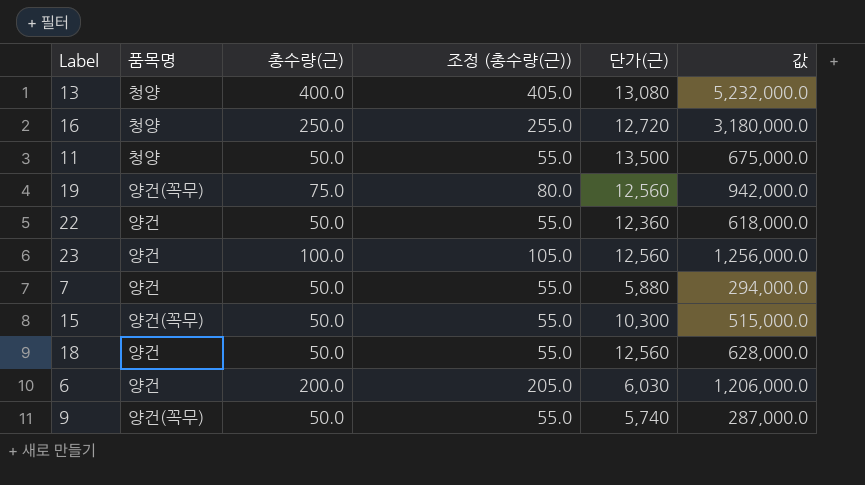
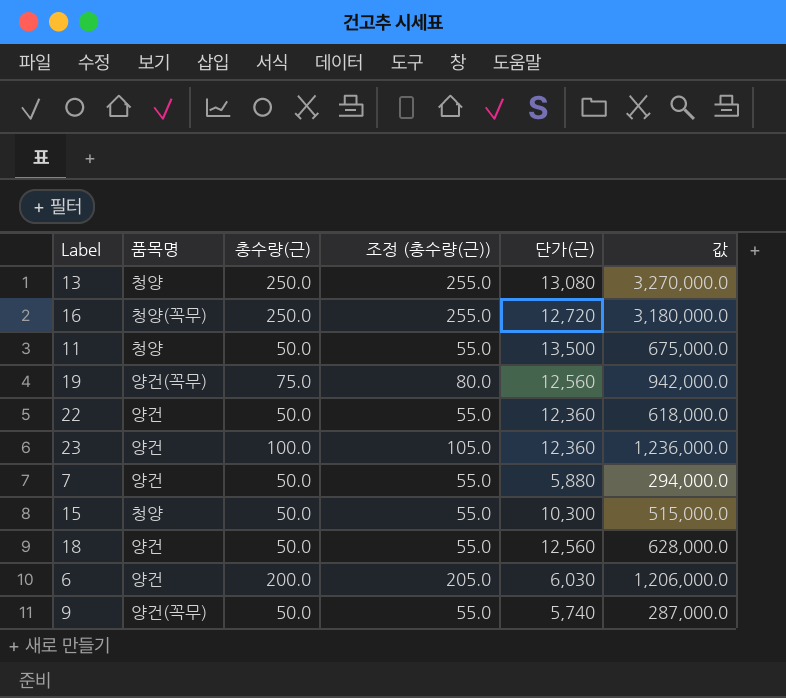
13 | 총수량(근): 400.0 -> 250.0
13 | 조정 (총수량(근)): 405.0 -> 255.0
13 | 값: 5,232,000.0 -> 3,270,000.0
16 | 품목명: 청양 -> 청양(꼭무)
23 | 단가(근): 12,560 -> 12,360
23 | 값: 1,256,000.0 -> 1,236,000.0
15 | 품목명: 양건(꼭무) -> 청양

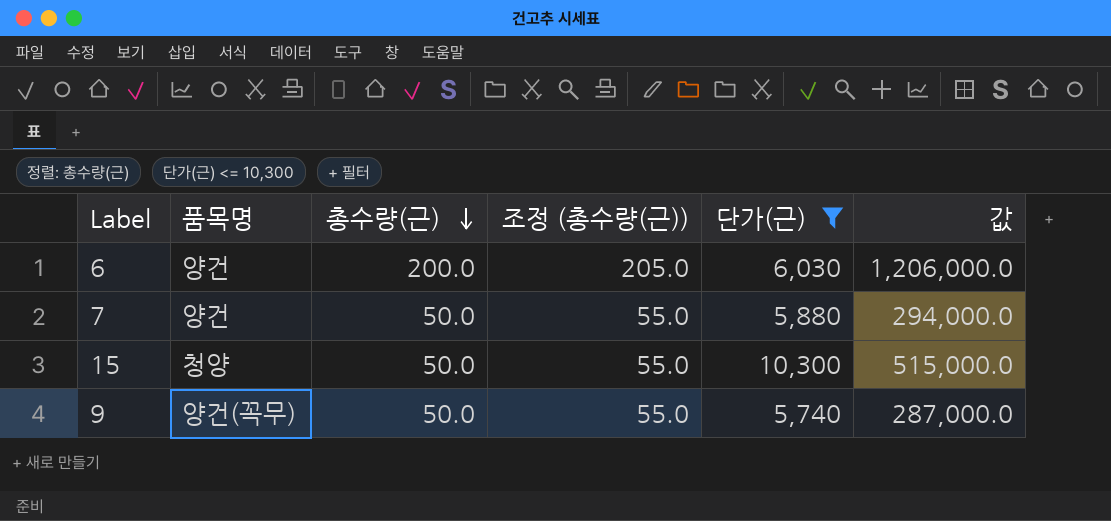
filter: none -> 단가(근) <= 10,300
row order: none -> 총수량(근) descending

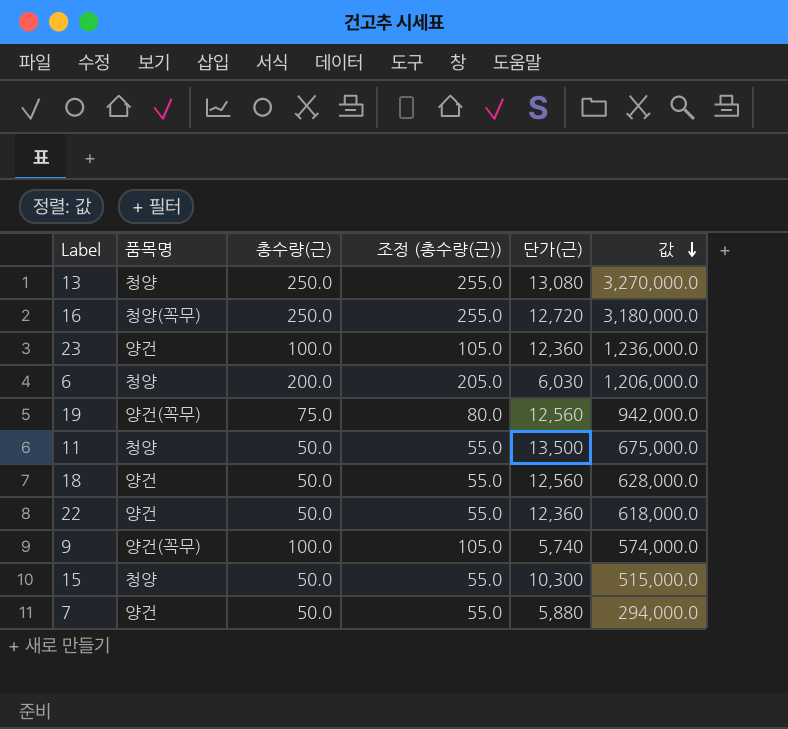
filter: 단가(근) <= 10,300 -> none
row order: 총수량(근) descending -> 값 descending
6 | 품목명: 양건 -> 청양
9 | 총수량(근): 50.0 -> 100.0
9 | 조정 (총수량(근)): 55.0 -> 105.0
9 | 값: 287,000.0 -> 574,000.0

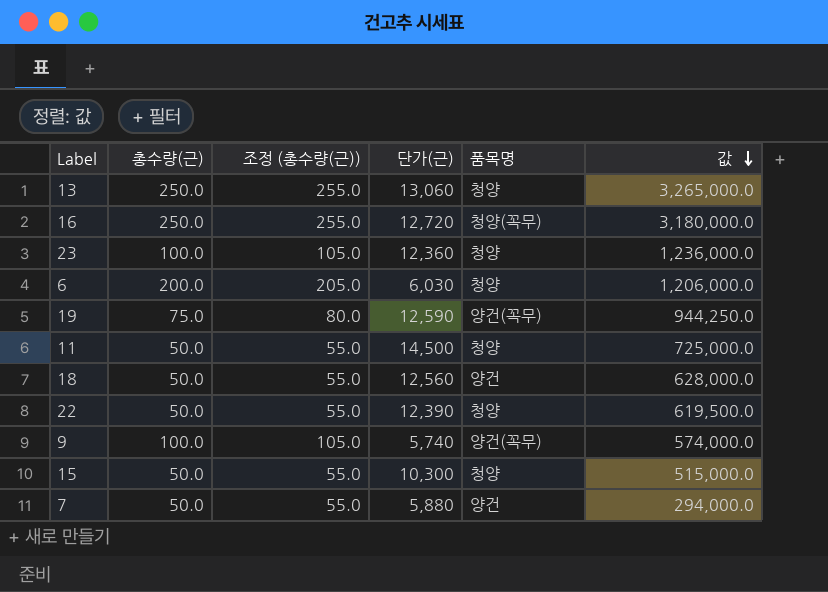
column 품목명 | position: 2 -> 5
13 | 단가(근): 13,080 -> 13,060
13 | 값: 3,270,000.0 -> 3,265,000.0
23 | 품목명: 양건 -> 청양
19 | 단가(근): 12,560 -> 12,590
19 | 값: 942,000.0 -> 944,250.0
11 | 단가(근): 13,500 -> 14,500
11 | 값: 675,000.0 -> 725,000.0
22 | 단가(근): 12,360 -> 12,390
22 | 품목명: 양건 -> 청양
22 | 값: 618,000.0 -> 619,500.0

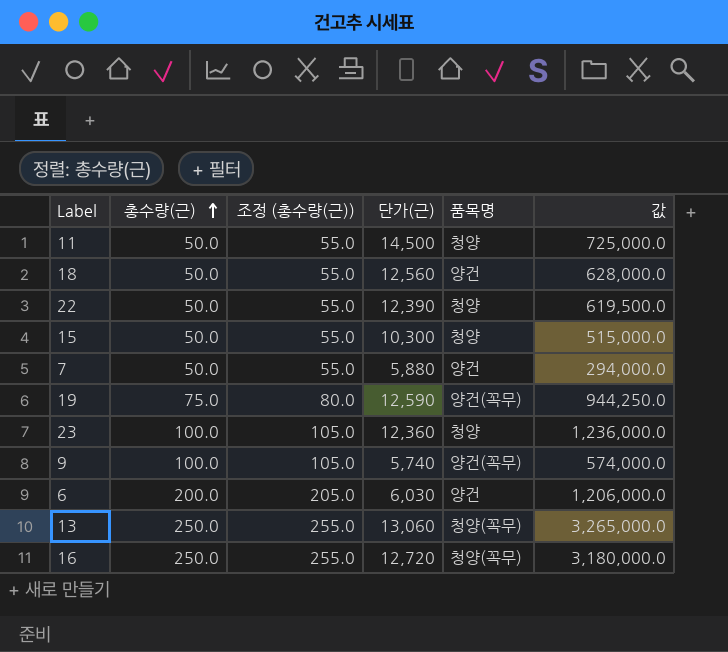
row order: 값 descending -> 총수량(근) ascending
6 | 품목명: 청양 -> 양건
13 | 품목명: 청양 -> 청양(꼭무)

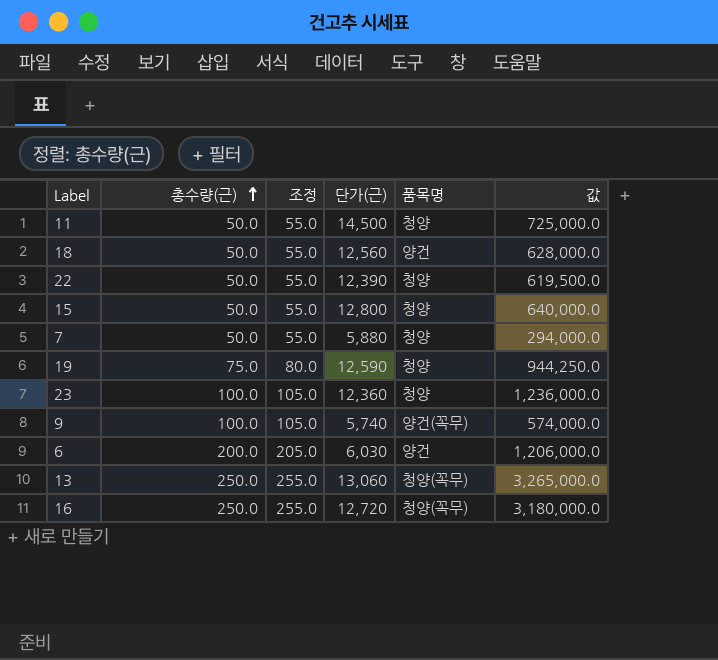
column name: 조정 (총수량(근)) -> 조정
15 | 단가(근): 10,300 -> 12,800
15 | 값: 515,000.0 -> 640,000.0
7 | 품목명: 양건 -> 청양
19 | 품목명: 양건(꼭무) -> 청양

